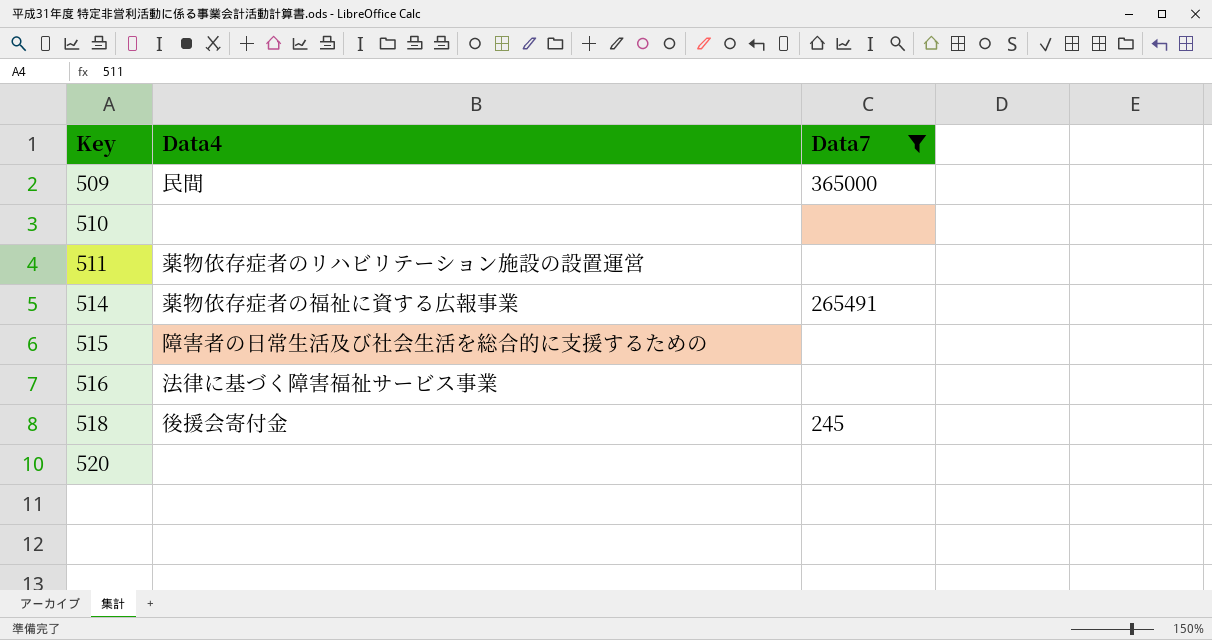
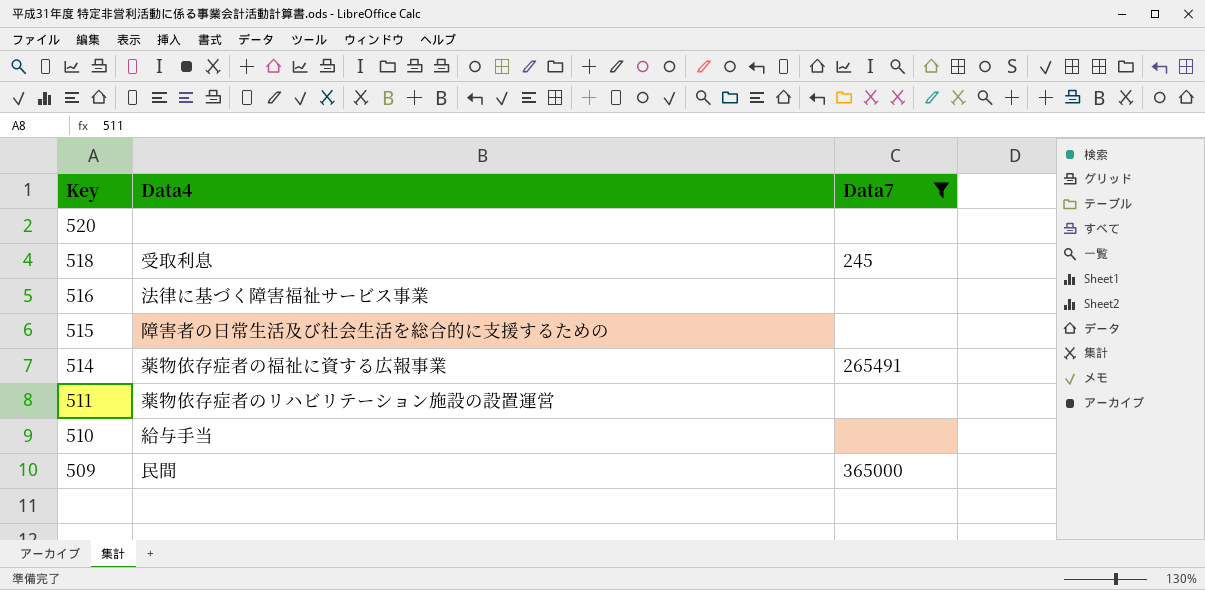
row order: Key ascending -> Key descending
518 | Data4: 後援会寄付金 -> 受取利息
510 | Data4: none -> 給与手当

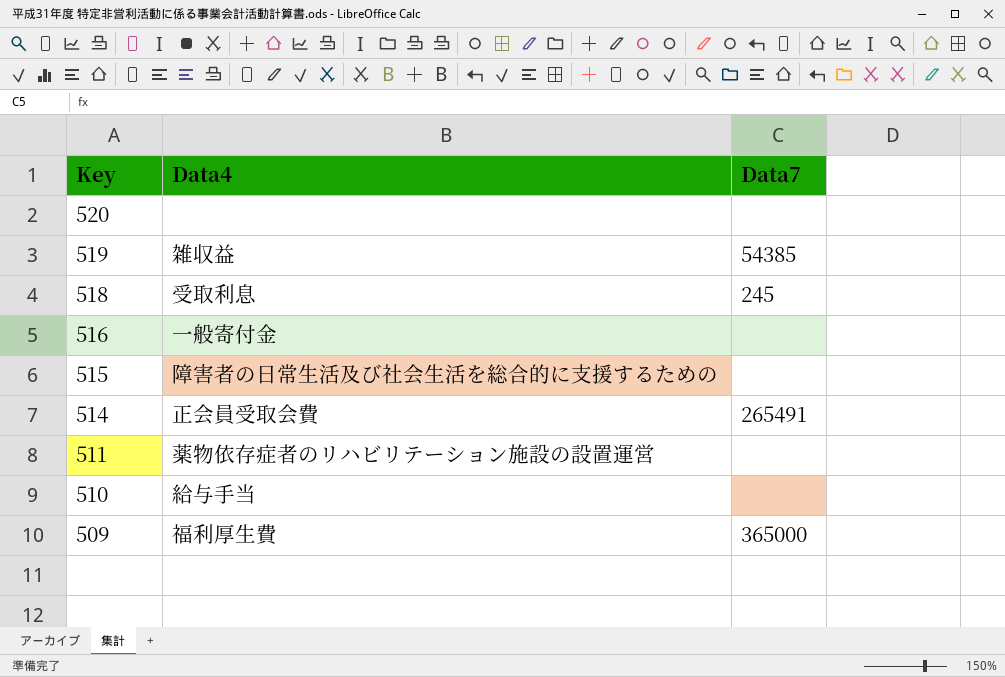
filter: Data7 != 54385 -> none
516 | Data4: 法律に基づく障害福祉サービス事業 -> 一般寄付金
514 | Data4: 薬物依存症者の福祉に資する広報事業 -> 正会員受取会費
509 | Data4: 民間 -> 福利厚生費

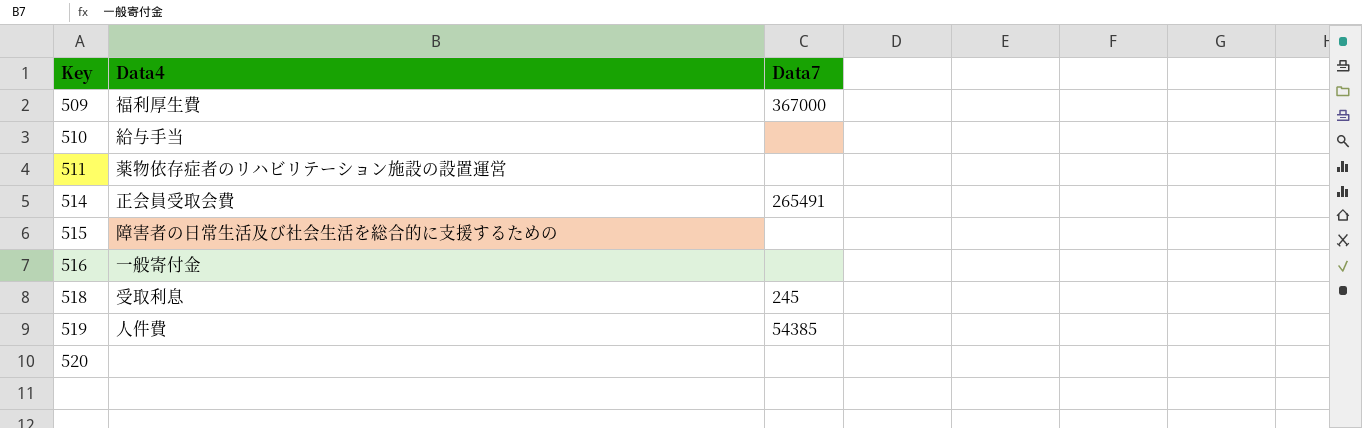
row order: Key descending -> Key ascending
509 | Data7: 365000 -> 367000
519 | Data4: 雑収益 -> 人件費

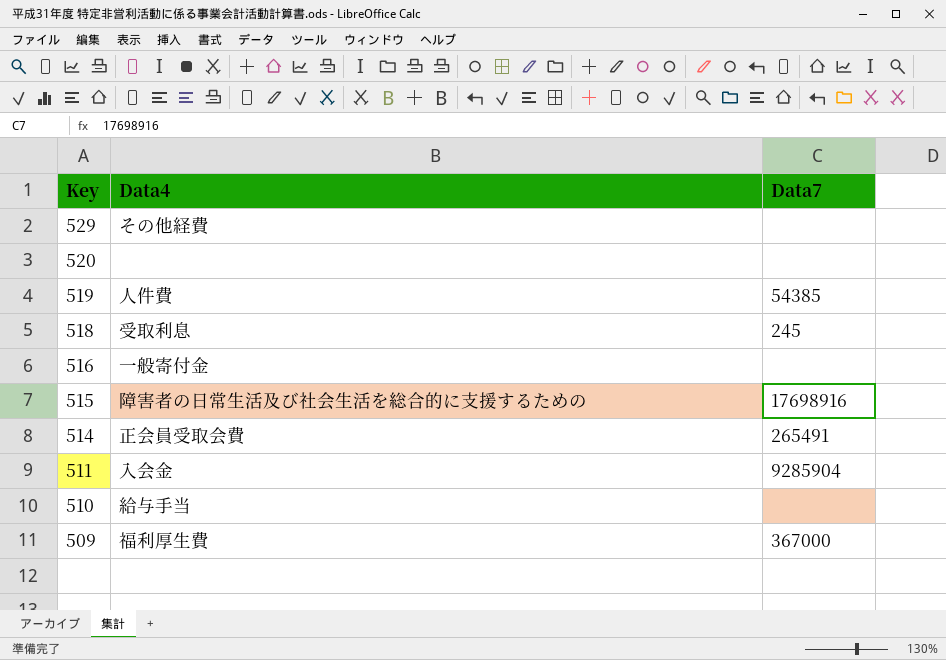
row order: Key ascending -> Key descending
row 529: none -> その他経費 | none
515 | Data7: none -> 17698916
511 | Data4: 薬物依存症者のリハビリテーション施設の設置運営 -> 入会金
511 | Data7: none -> 9285904

